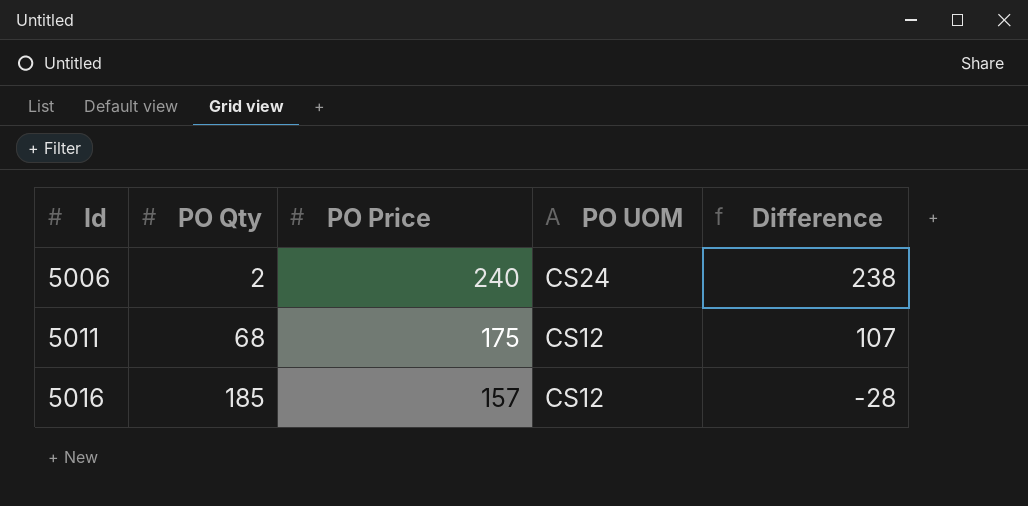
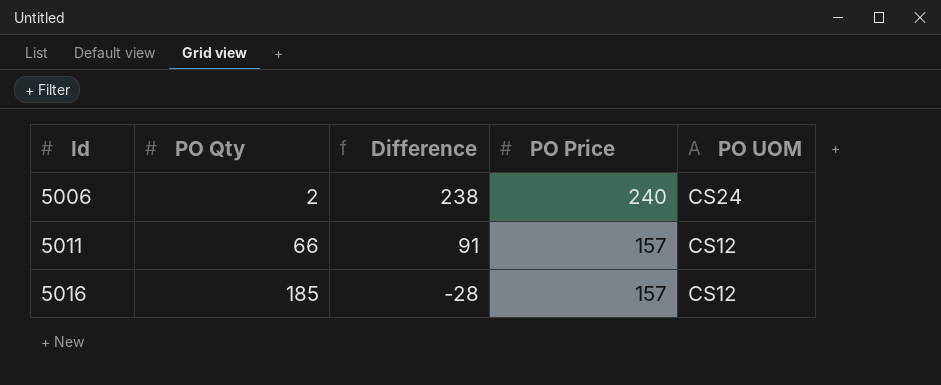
column Difference | position: 5 -> 3
5011 | PO Qty: 68 -> 66
5011 | Difference: 107 -> 91
5011 | PO Price: 175 -> 157

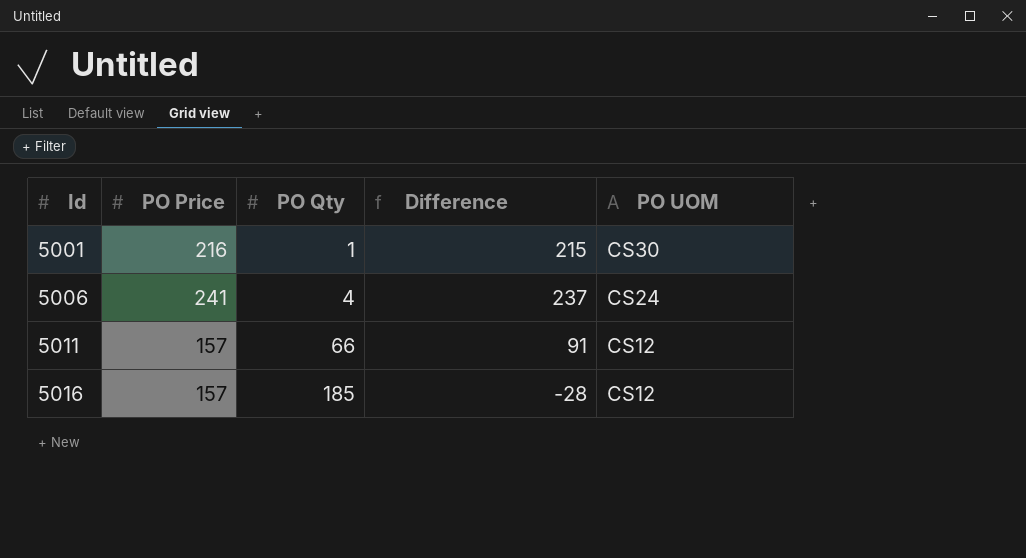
column PO Price | position: 4 -> 2
row 5001: none -> 216 | 1 | 215 | CS30
5006 | PO Price: 240 -> 241
5006 | PO Qty: 2 -> 4
5006 | Difference: 238 -> 237

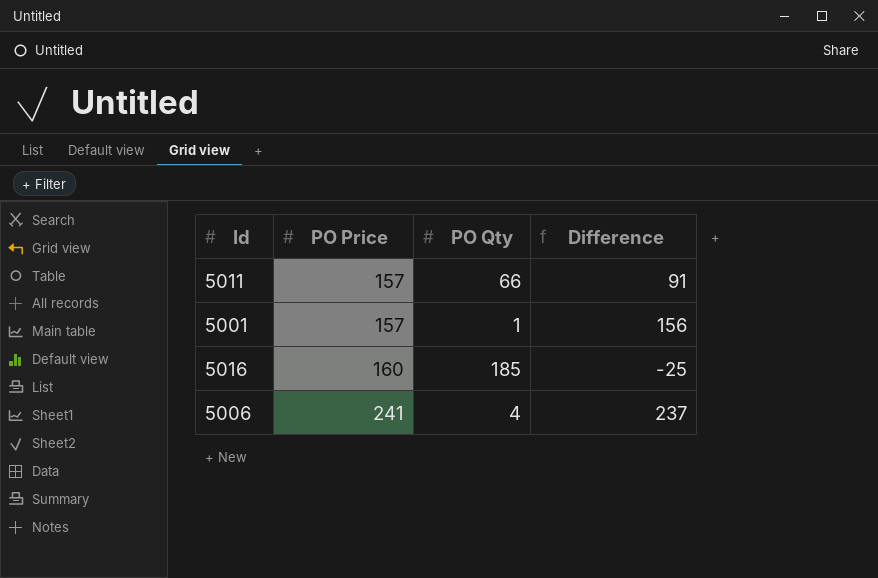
row order: Id ascending -> PO Price ascending
column PO UOM | position: 5 -> none
5001 | PO Price: 216 -> 157
5001 | Difference: 215 -> 156
5016 | PO Price: 157 -> 160
5016 | Difference: -28 -> -25

